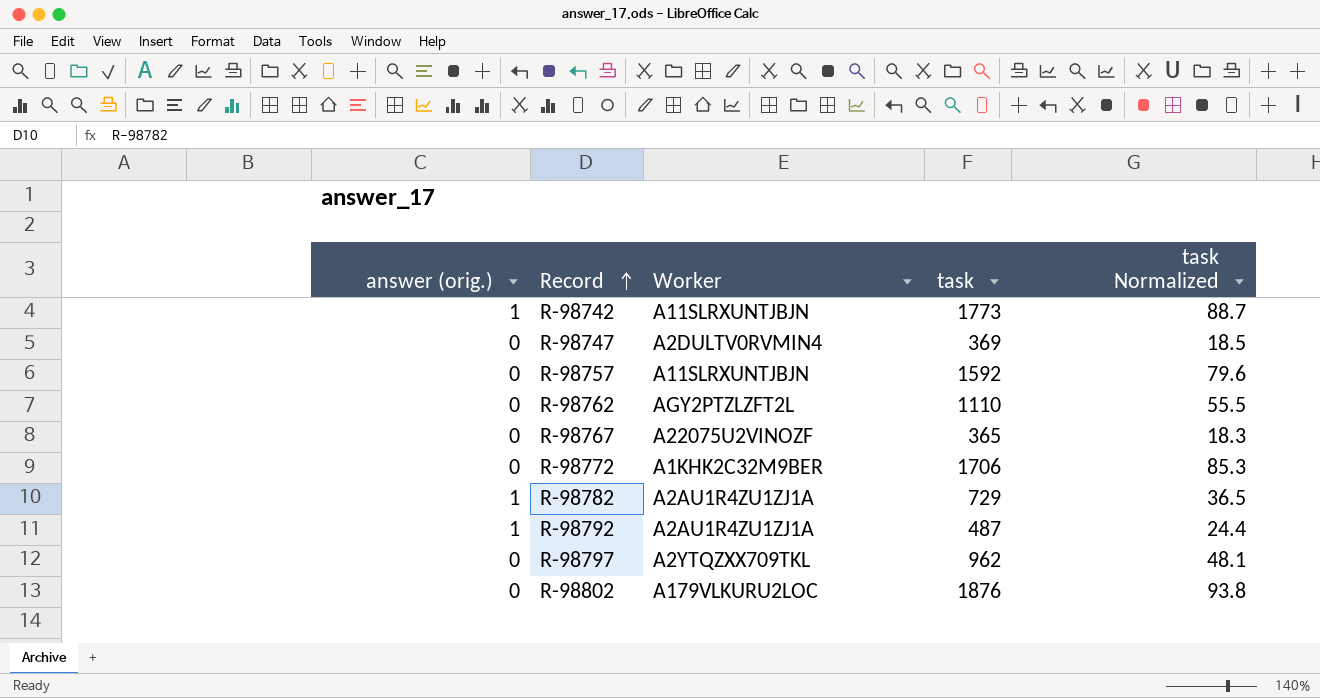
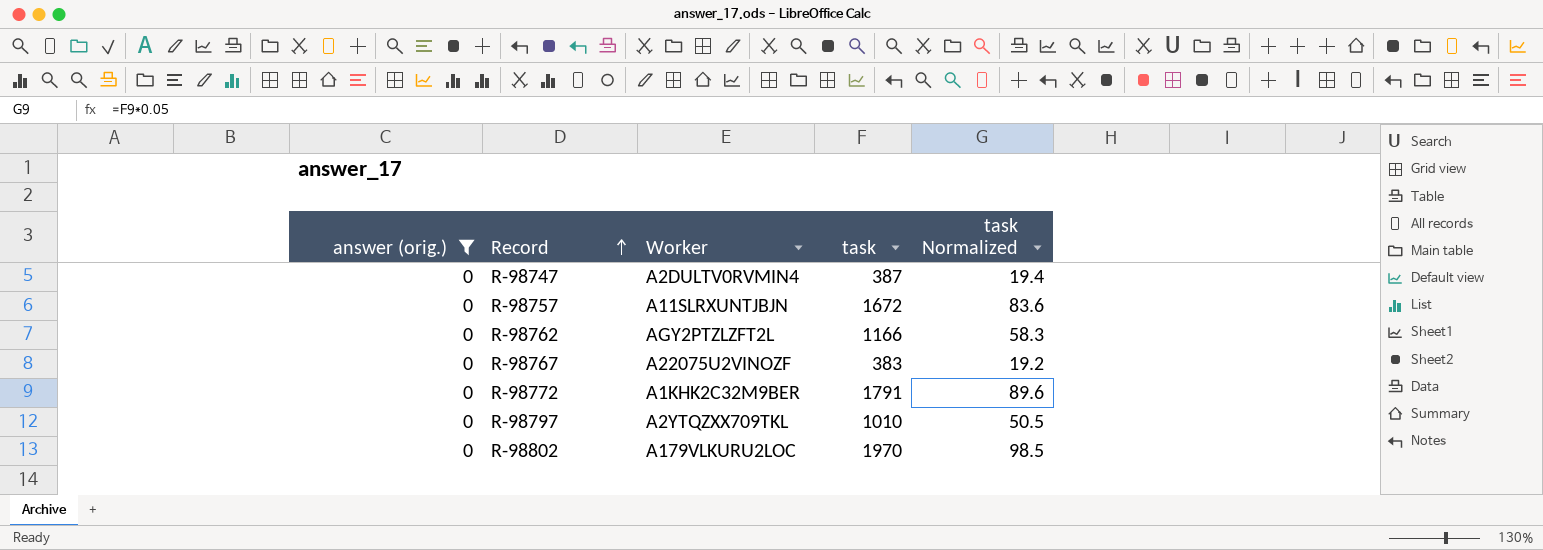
filter: none -> answer (orig.) = 0
R-98747 | task: 369 -> 387
R-98747 | task Normalized: 18.5 -> 19.4
R-98757 | task: 1592 -> 1672
R-98757 | task Normalized: 79.6 -> 83.6
R-98762 | task: 1110 -> 1166
R-98762 | task Normalized: 55.5 -> 58.3
R-98767 | task: 365 -> 383
R-98767 | task Normalized: 18.3 -> 19.2
R-98772 | task: 1706 -> 1791
R-98772 | task Normalized: 85.3 -> 89.6
R-98797 | task: 962 -> 1010
R-98797 | task Normalized: 48.1 -> 50.5
R-98802 | task: 1876 -> 1970
R-98802 | task Normalized: 93.8 -> 98.5

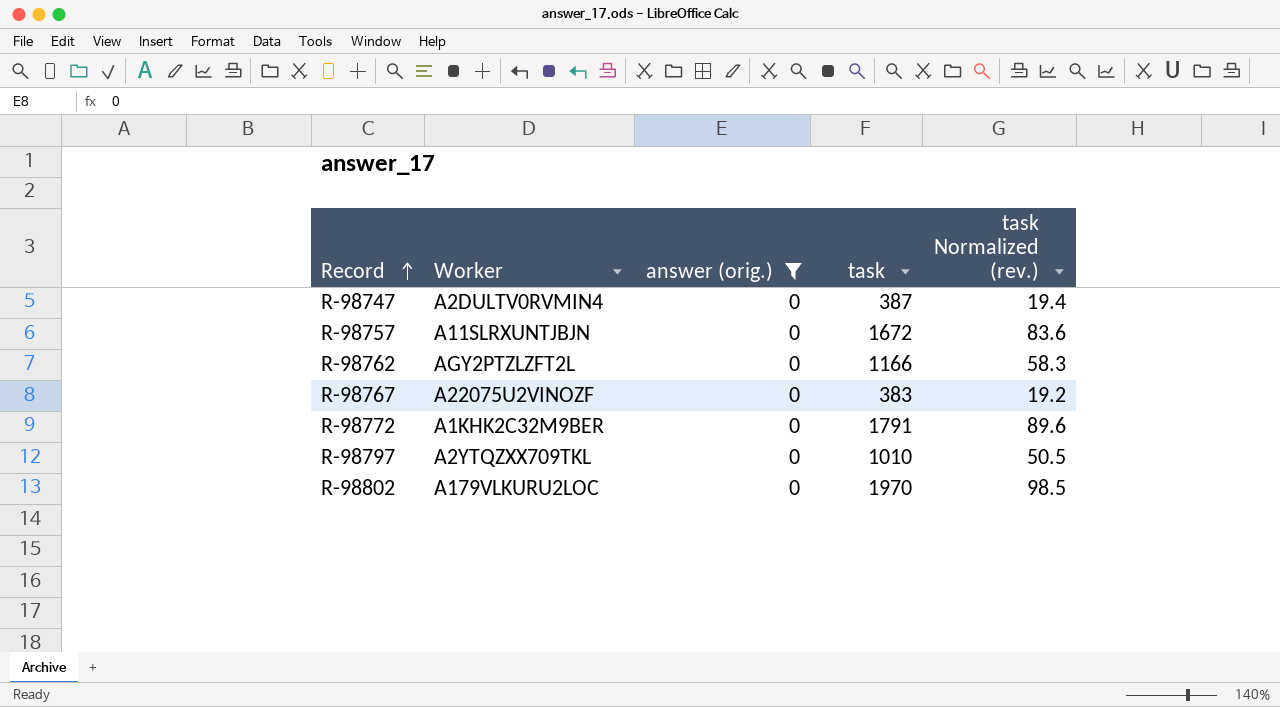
column answer (orig.) | position: 1 -> 3
column name: task Normalized -> task Normalized (rev.)

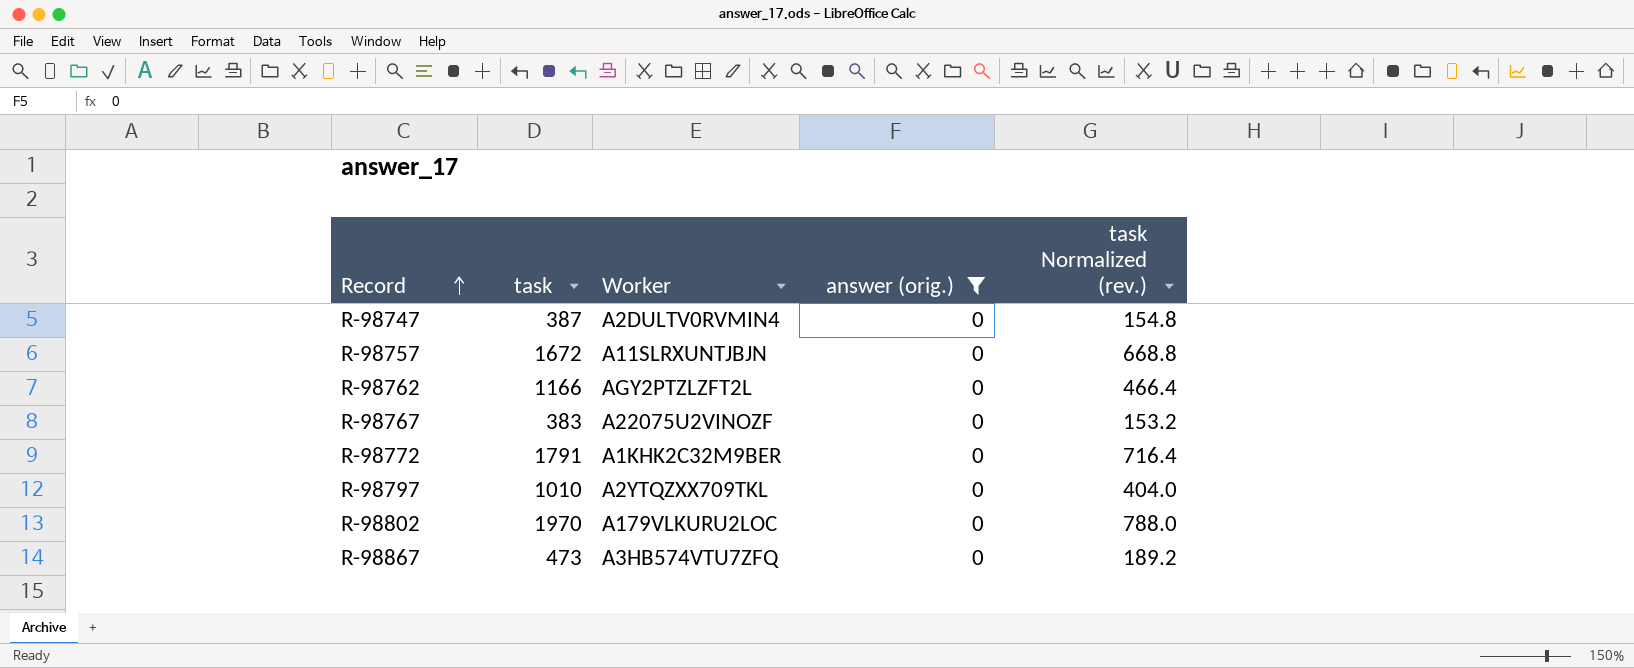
column task | position: 4 -> 2
column task Normalized (rev.) | formula: [task] * 0.05 -> [task] * 0.4
row R-98867: none -> 473 | A3HB574VTU7ZFQ | 0 | 189.2

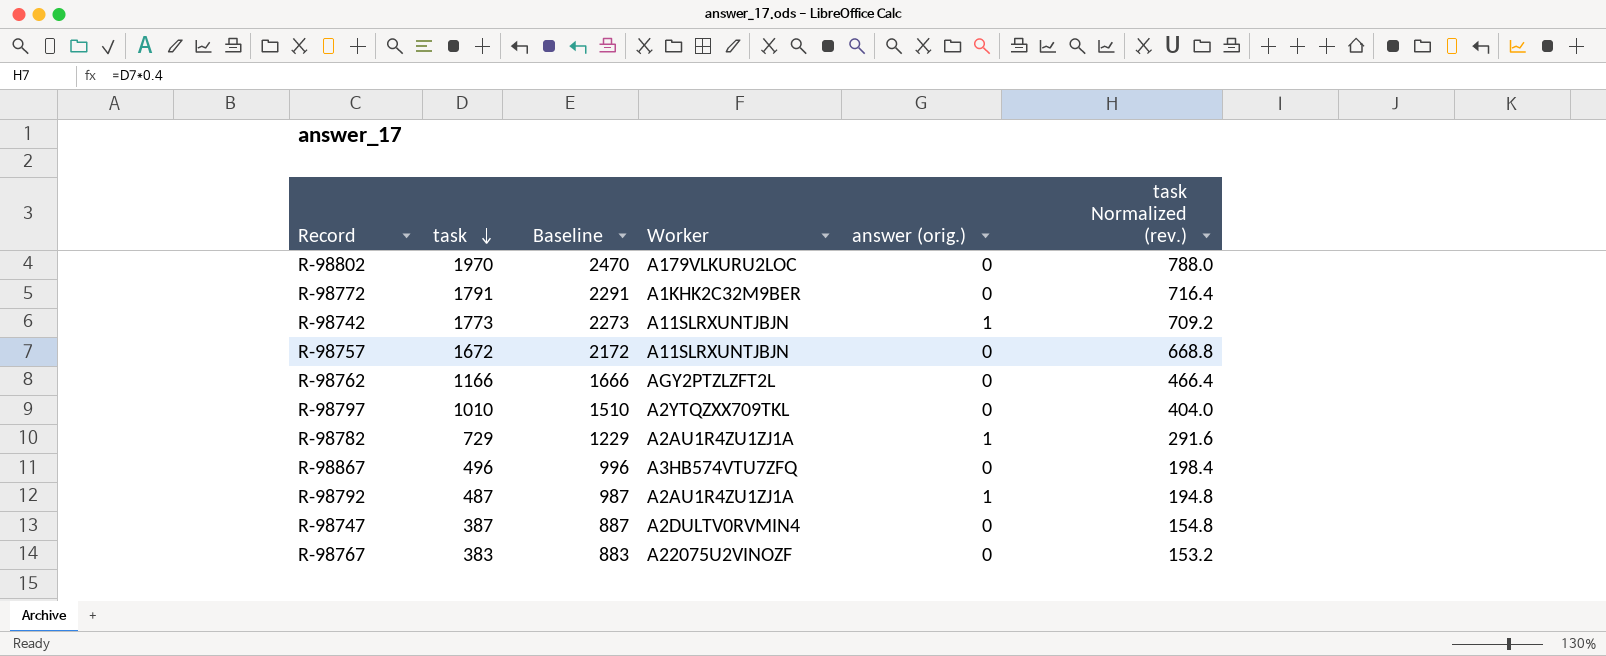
filter: answer (orig.) = 0 -> none
row order: Record ascending -> task descending
column Baseline | formula: none -> [task] + 500
R-98867 | task: 473 -> 496
R-98867 | task Normalized (rev.): 189.2 -> 198.4

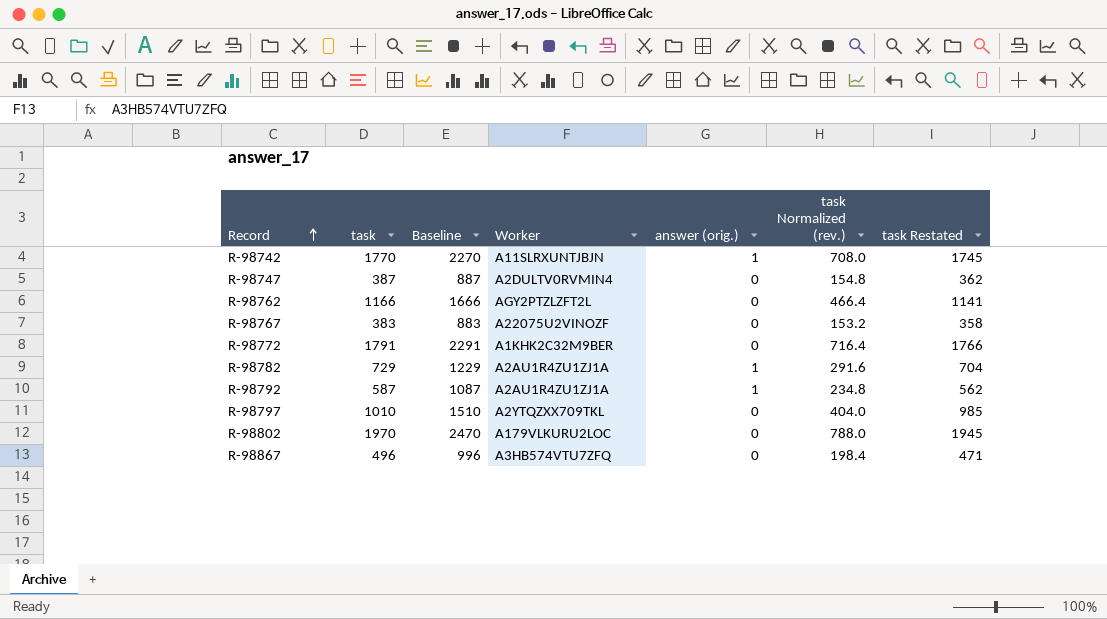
row order: task descending -> Record ascending
column task Restated | formula: none -> [task] - 25
row R-98757: 1672 | 2172 | A11SLRXUNTJBJN | 0 | 668.8 -> none
R-98742 | task: 1773 -> 1770
R-98742 | Baseline: 2273 -> 2270
R-98742 | task Normalized (rev.): 709.2 -> 708.0
R-98792 | task: 487 -> 587
R-98792 | Baseline: 987 -> 1087
R-98792 | task Normalized (rev.): 194.8 -> 234.8

